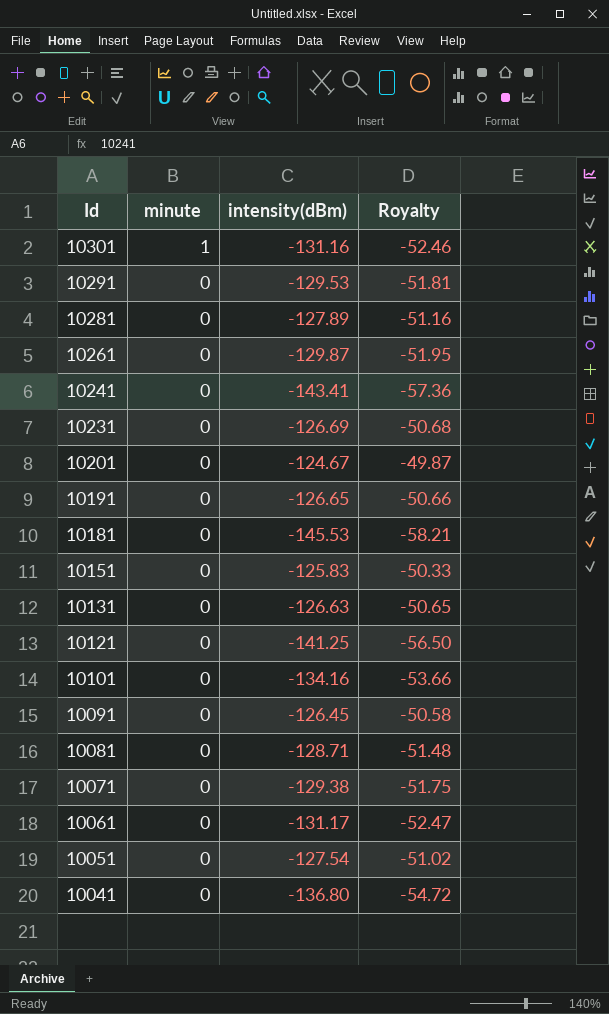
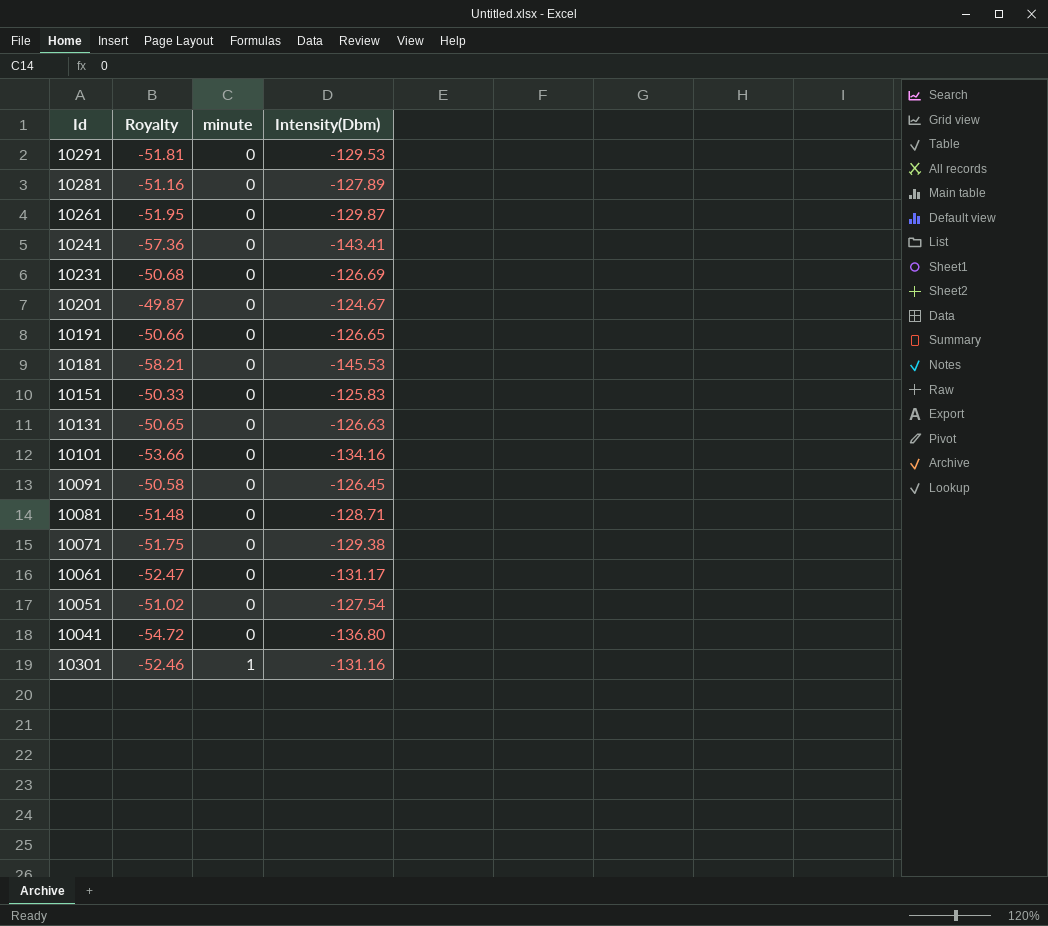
row order: Id descending -> minute ascending
column Royalty | position: 4 -> 2
column name: intensity(dBm) -> Intensity(Dbm)
row 10121: 0 | -141.25 | -56.50 -> none

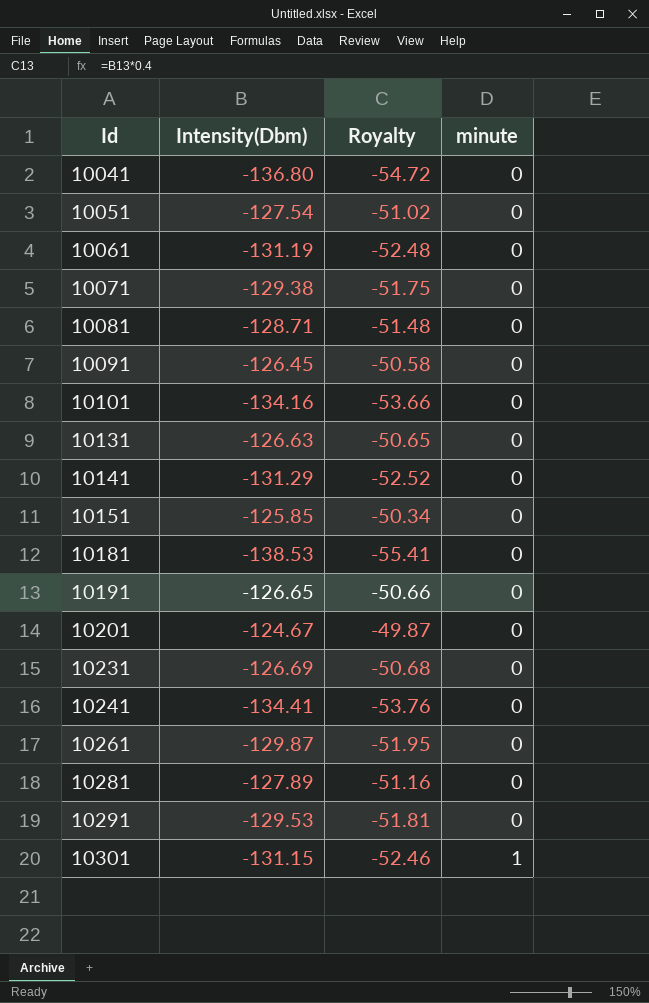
row order: minute ascending -> Id ascending
column Intensity(Dbm) | position: 4 -> 2
10061 | Intensity(Dbm): -131.17 -> -131.19
10061 | Royalty: -52.47 -> -52.48
row 10141: none -> -131.29 | -52.52 | 0
10151 | Intensity(Dbm): -125.83 -> -125.85
10151 | Royalty: -50.33 -> -50.34
10181 | Intensity(Dbm): -145.53 -> -138.53
10181 | Royalty: -58.21 -> -55.41
10241 | Intensity(Dbm): -143.41 -> -134.41
10241 | Royalty: -57.36 -> -53.76
10301 | Intensity(Dbm): -131.16 -> -131.15

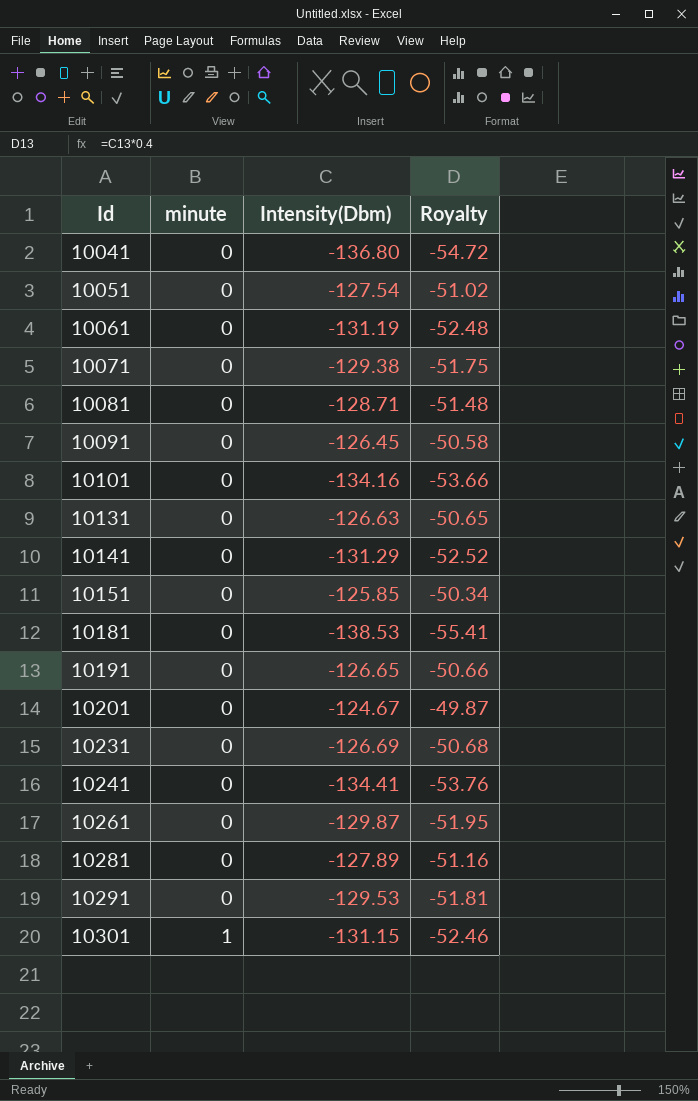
column minute | position: 4 -> 2

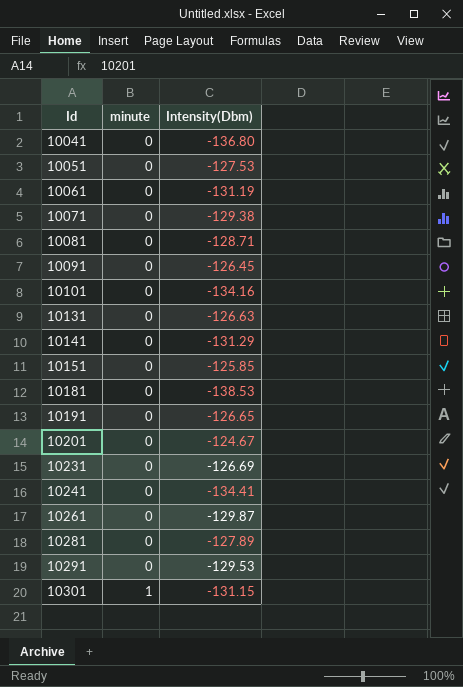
column Royalty | formula: [Intensity(Dbm)] * 0.4 -> none
10051 | Intensity(Dbm): -127.54 -> -127.53

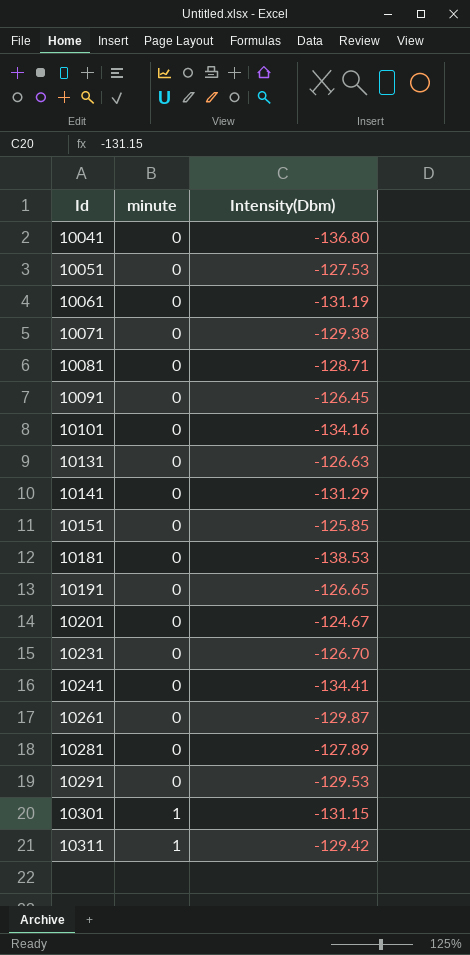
10231 | Intensity(Dbm): -126.69 -> -126.70
row 10311: none -> 1 | -129.42

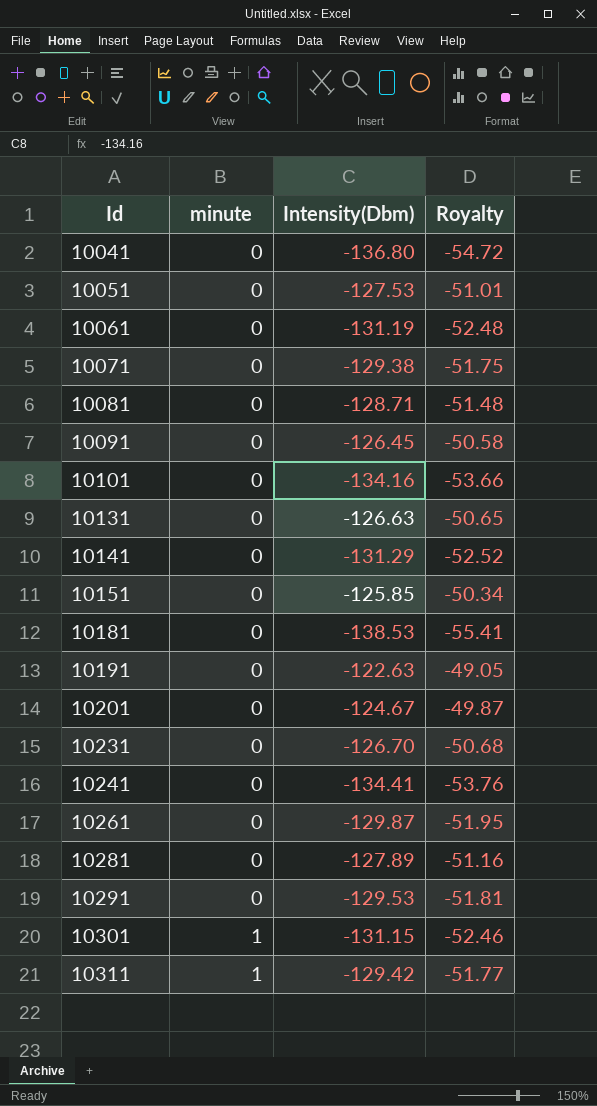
column Royalty | formula: none -> [Intensity(Dbm)] * 0.4
10191 | Intensity(Dbm): -126.65 -> -122.63

